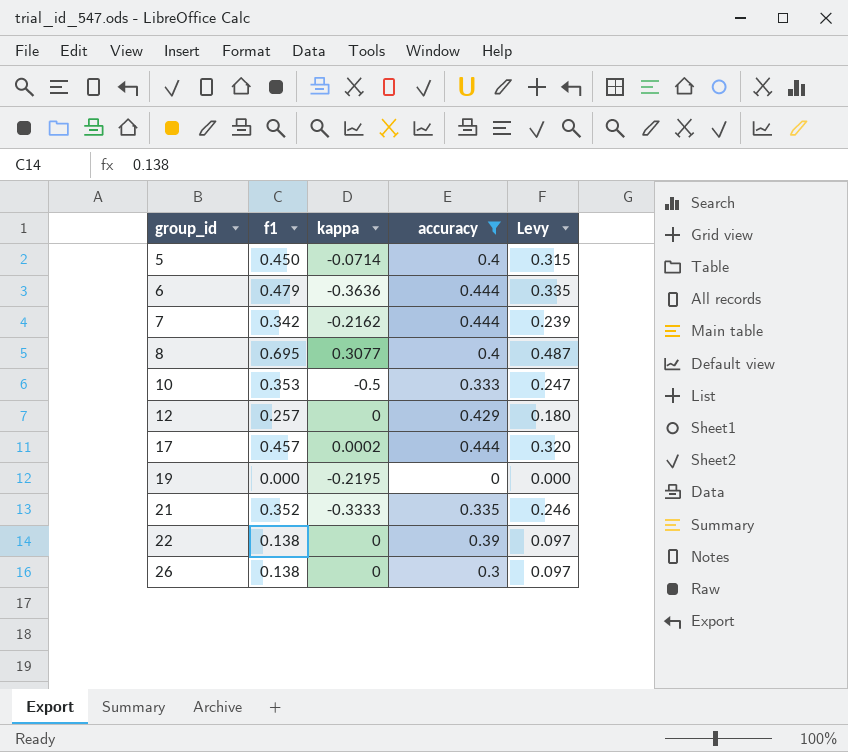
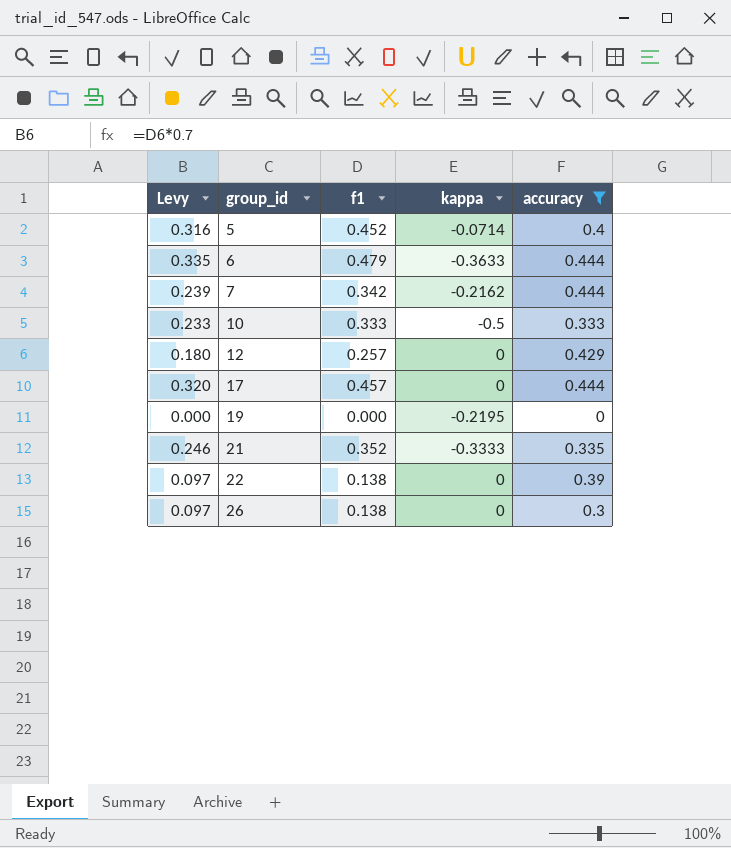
column Levy | position: 5 -> 1
row 8: 0.695 | 0.3077 | 0.4 | 0.487 -> none
5 | Levy: 0.315 -> 0.316
5 | f1: 0.450 -> 0.452
6 | kappa: -0.3636 -> -0.3633
10 | Levy: 0.247 -> 0.233
10 | f1: 0.353 -> 0.333
17 | kappa: 0.0002 -> 0

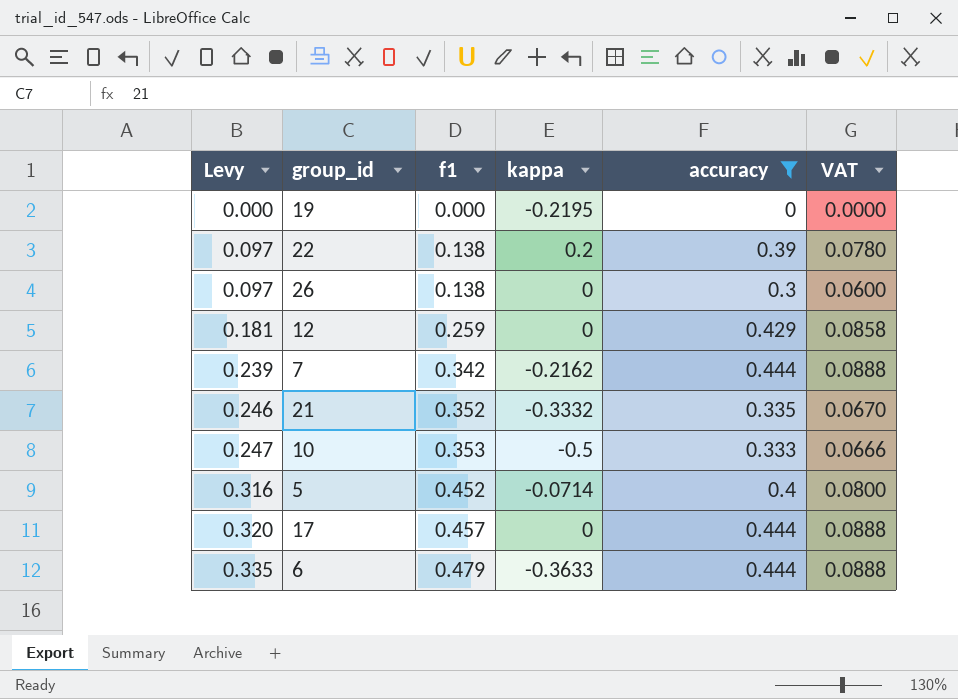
row order: group_id ascending -> Levy ascending
column VAT | formula: none -> [accuracy] * 0.2
22 | kappa: 0 -> 0.2
12 | Levy: 0.180 -> 0.181
12 | f1: 0.257 -> 0.259
21 | kappa: -0.3333 -> -0.3332
10 | Levy: 0.233 -> 0.247
10 | f1: 0.333 -> 0.353

